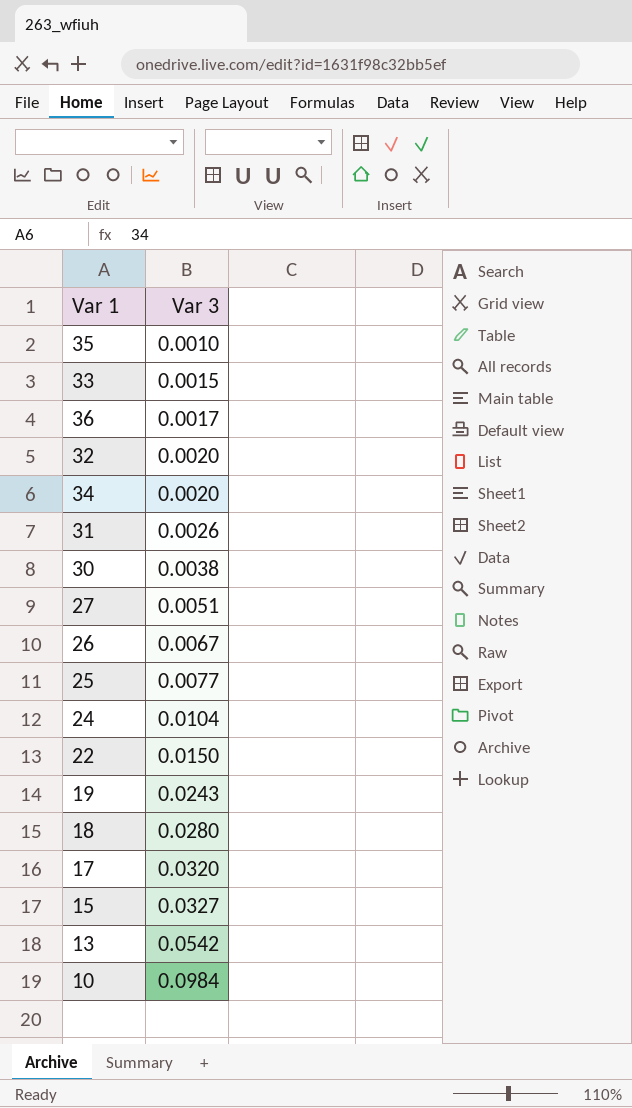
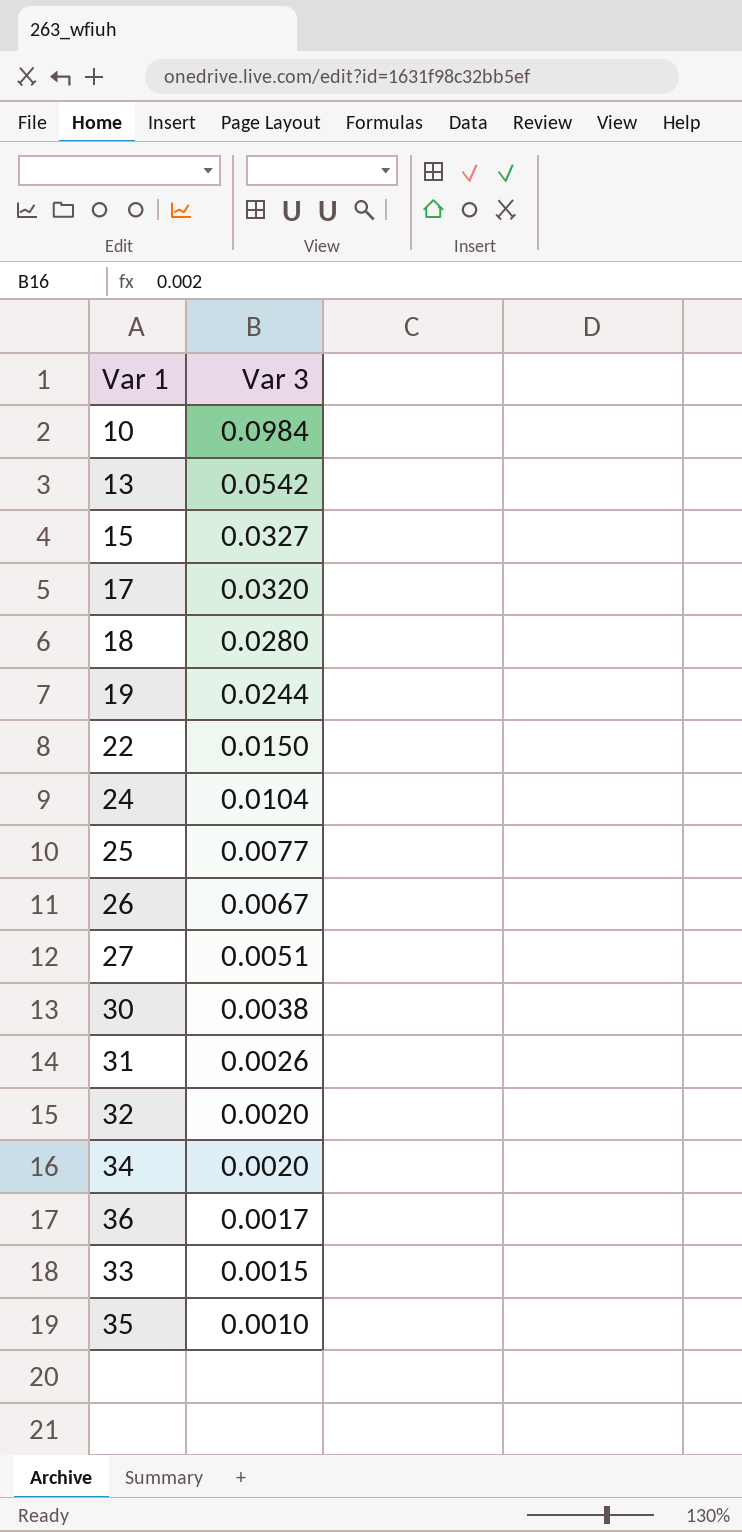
row order: Var 3 ascending -> Var 3 descending
19 | Var 3: 0.0243 -> 0.0244

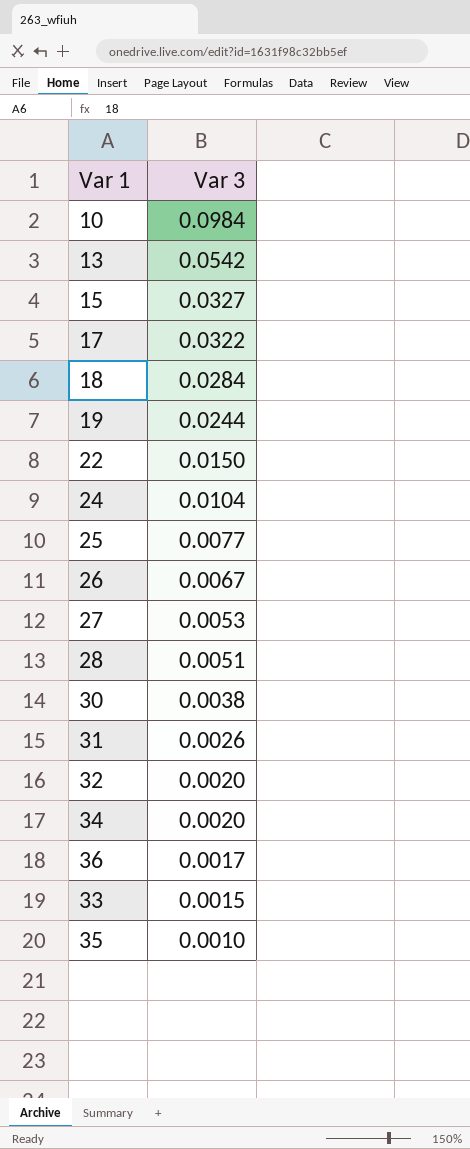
17 | Var 3: 0.0320 -> 0.0322
18 | Var 3: 0.0280 -> 0.0284
27 | Var 3: 0.0051 -> 0.0053
row 28: none -> 0.0051

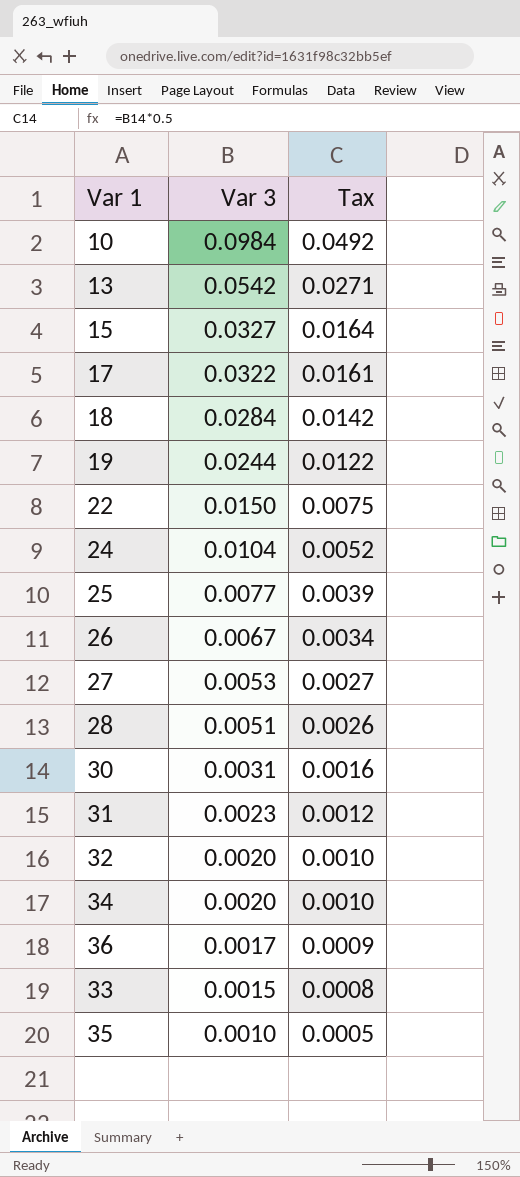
column Tax | formula: none -> [Var 3] * 0.5
30 | Var 3: 0.0038 -> 0.0031
31 | Var 3: 0.0026 -> 0.0023

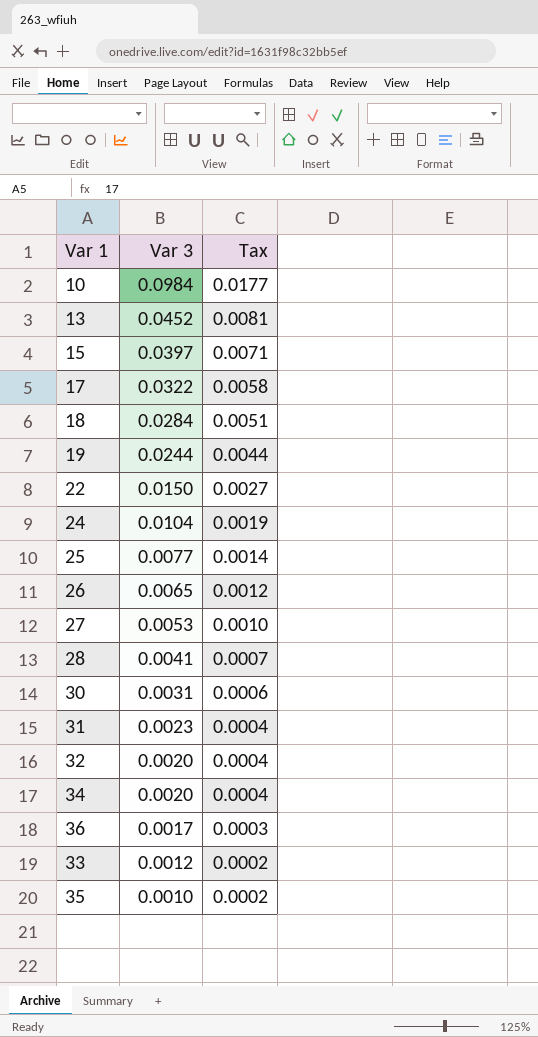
column Tax | formula: [Var 3] * 0.5 -> [Var 3] * 0.18
13 | Var 3: 0.0542 -> 0.0452
15 | Var 3: 0.0327 -> 0.0397
26 | Var 3: 0.0067 -> 0.0065
28 | Var 3: 0.0051 -> 0.0041
33 | Var 3: 0.0015 -> 0.0012

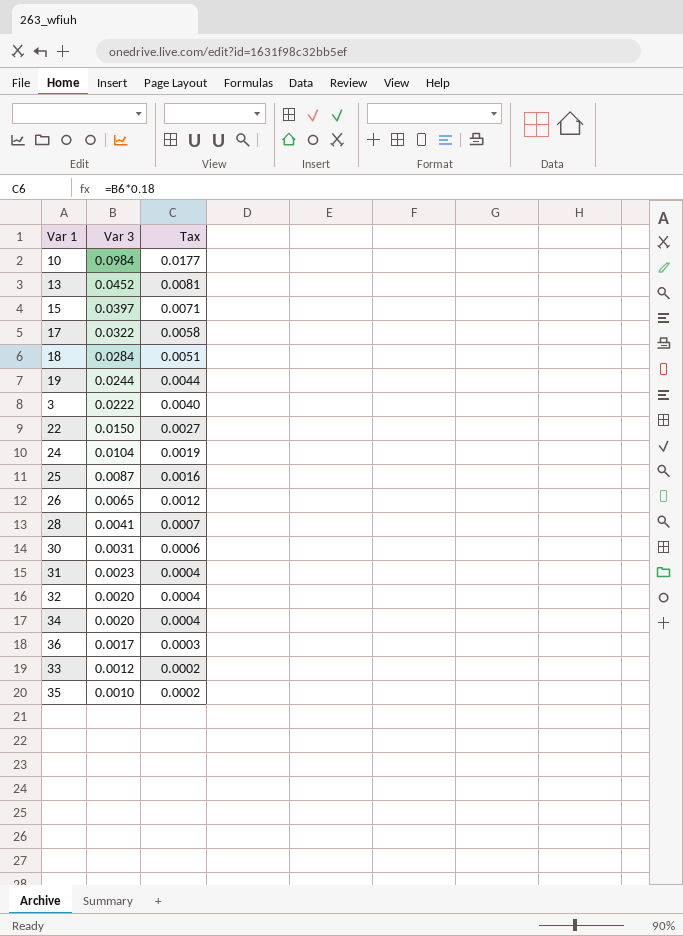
row 27: 0.0053 | 0.0010 -> none
row 3: none -> 0.0222 | 0.0040
25 | Var 3: 0.0077 -> 0.0087
25 | Tax: 0.0014 -> 0.0016

